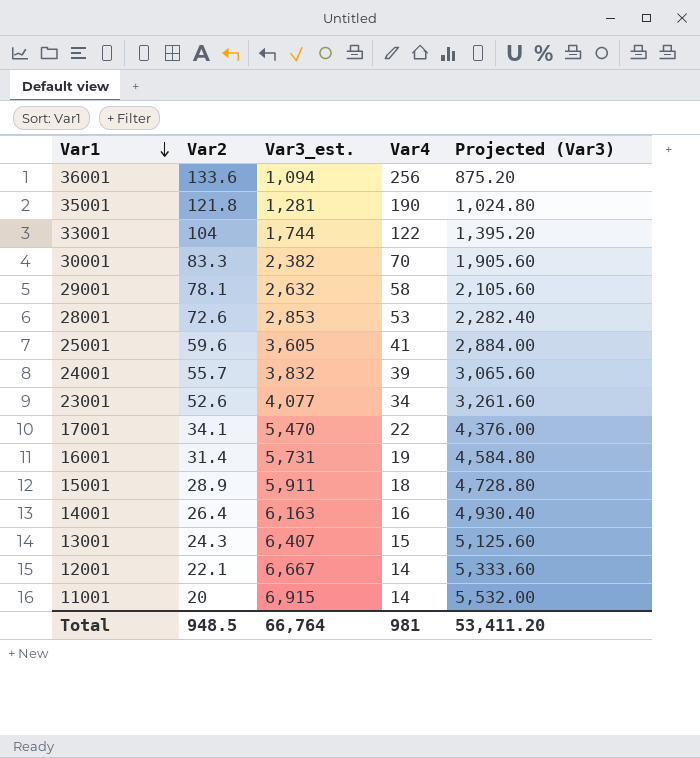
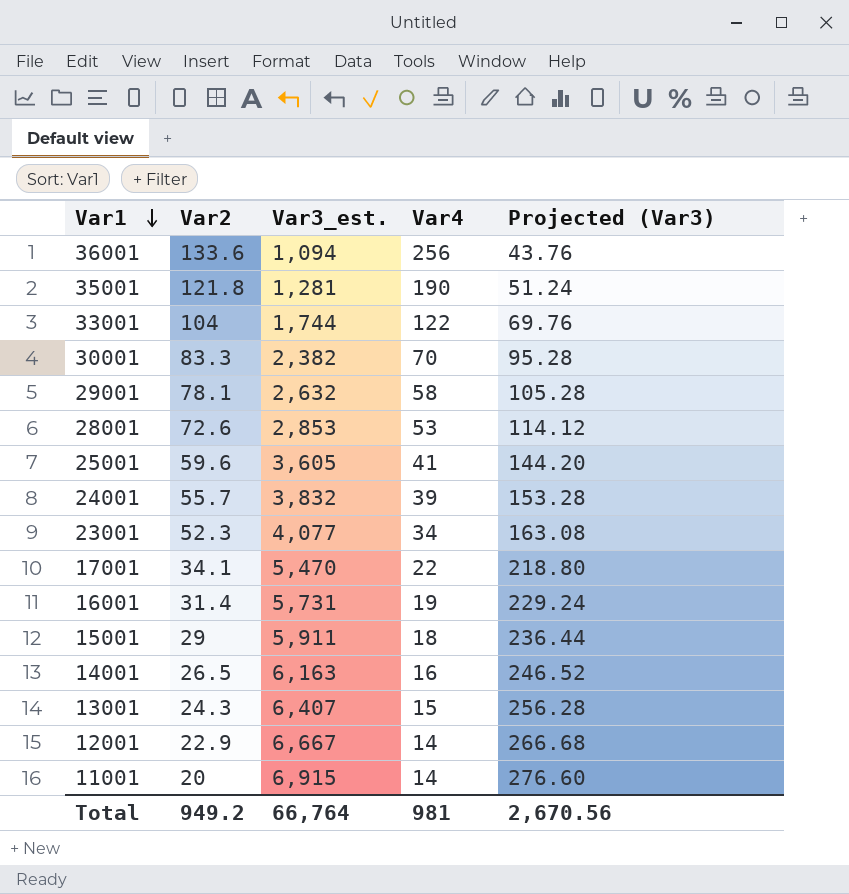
column Projected (Var3) | formula: [Var3_est.] * 0.8 -> [Var3_est.] * 0.04
23001 | Var2: 52.6 -> 52.3
15001 | Var2: 28.9 -> 29
14001 | Var2: 26.4 -> 26.5
12001 | Var2: 22.1 -> 22.9
Total | Var2: 948.5 -> 949.2
Total | Projected (Var3): 53,411.20 -> 2,670.56

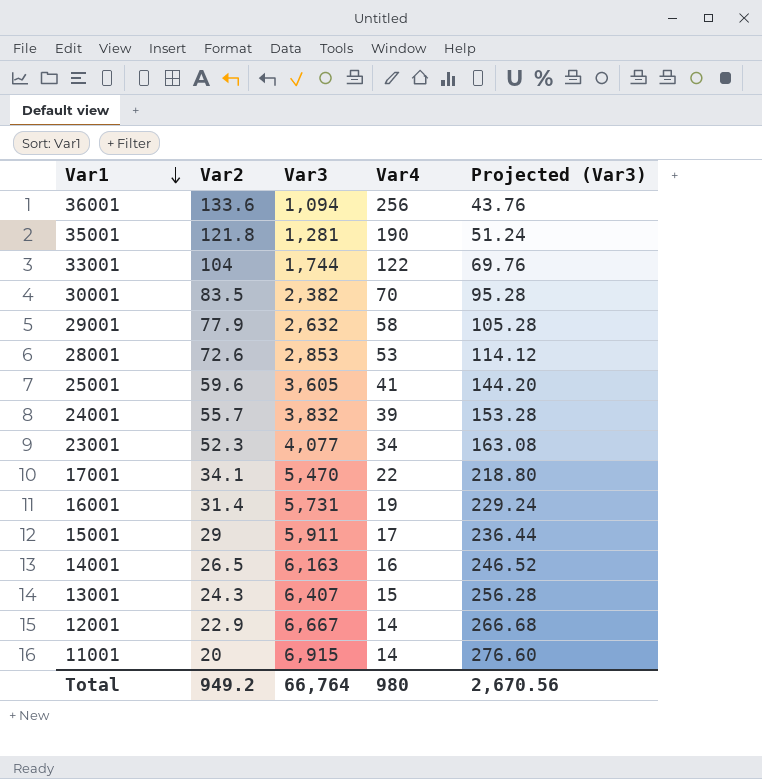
column name: Var3_est. -> Var3
30001 | Var2: 83.3 -> 83.5
29001 | Var2: 78.1 -> 77.9
15001 | Var4: 18 -> 17
Total | Var4: 981 -> 980

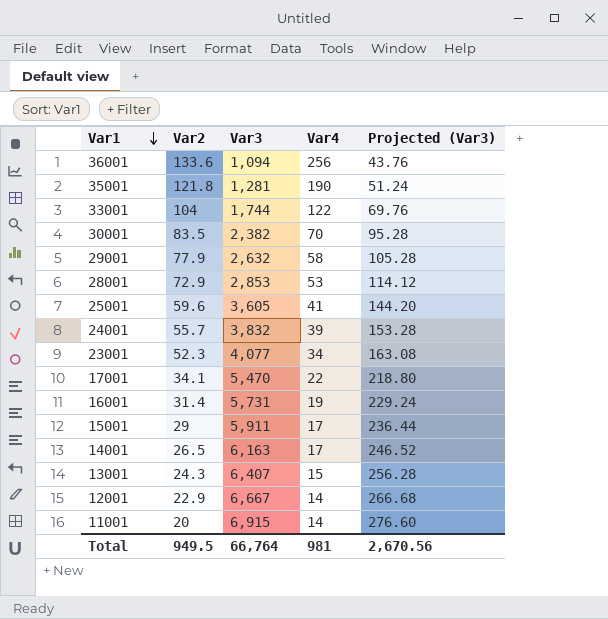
28001 | Var2: 72.6 -> 72.9
14001 | Var4: 16 -> 17
Total | Var2: 949.2 -> 949.5
Total | Var4: 980 -> 981

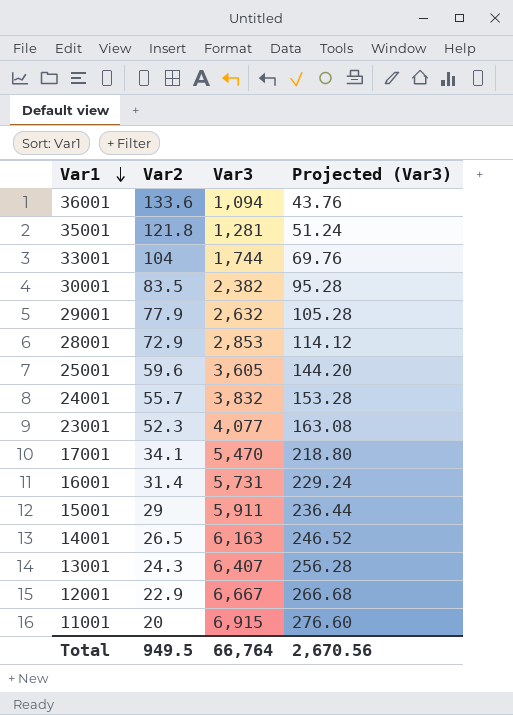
column Var4 | position: 4 -> none

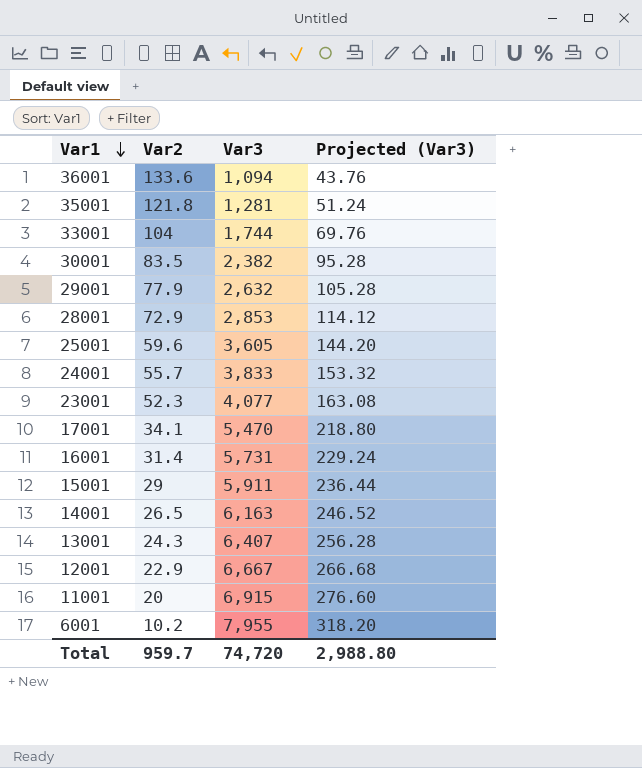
24001 | Var3: 3,832 -> 3,833
24001 | Projected (Var3): 153.28 -> 153.32
row 6001: none -> 10.2 | 7,955 | 318.20
Total | Var2: 949.5 -> 959.7
Total | Var3: 66,764 -> 74,720
Total | Projected (Var3): 2,670.56 -> 2,988.80

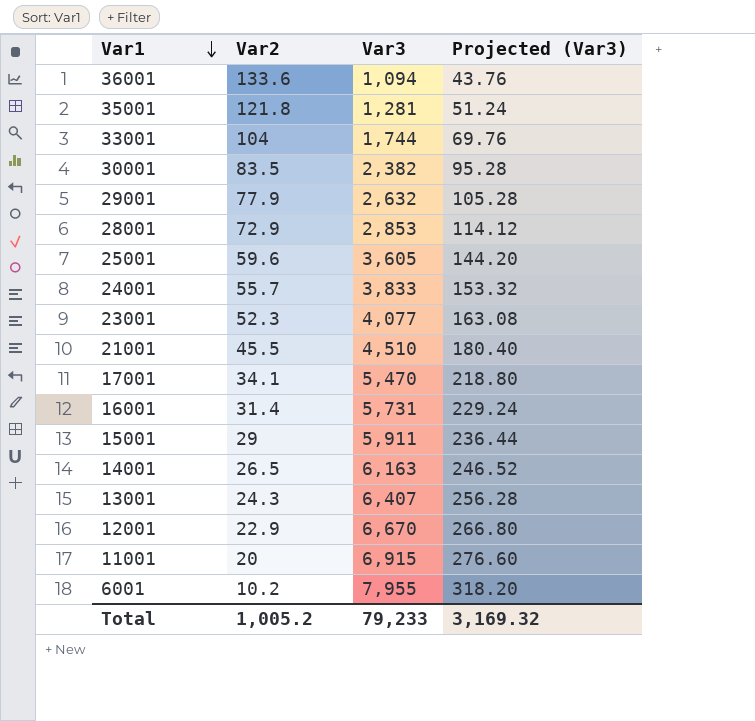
row 21001: none -> 45.5 | 4,510 | 180.40
12001 | Var3: 6,667 -> 6,670
12001 | Projected (Var3): 266.68 -> 266.80
Total | Var2: 959.7 -> 1,005.2
Total | Var3: 74,720 -> 79,233
Total | Projected (Var3): 2,988.80 -> 3,169.32

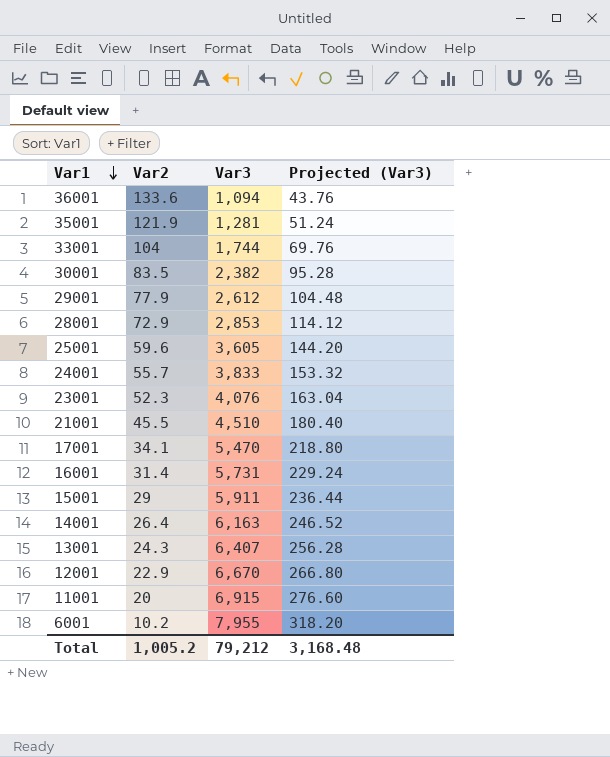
35001 | Var2: 121.8 -> 121.9
29001 | Var3: 2,632 -> 2,612
29001 | Projected (Var3): 105.28 -> 104.48
23001 | Var3: 4,077 -> 4,076
23001 | Projected (Var3): 163.08 -> 163.04
14001 | Var2: 26.5 -> 26.4
Total | Var3: 79,233 -> 79,212
Total | Projected (Var3): 3,169.32 -> 3,168.48

